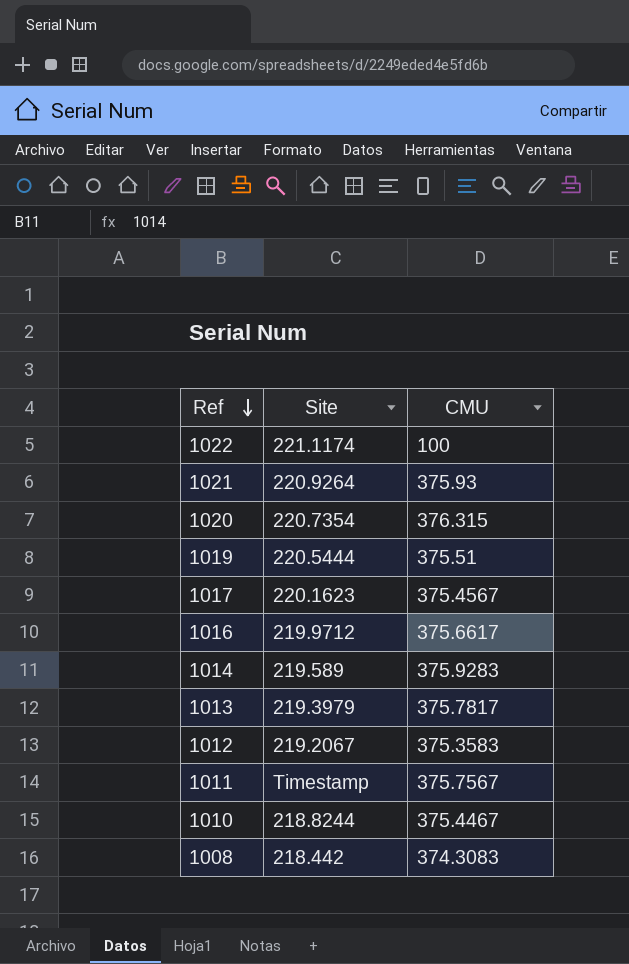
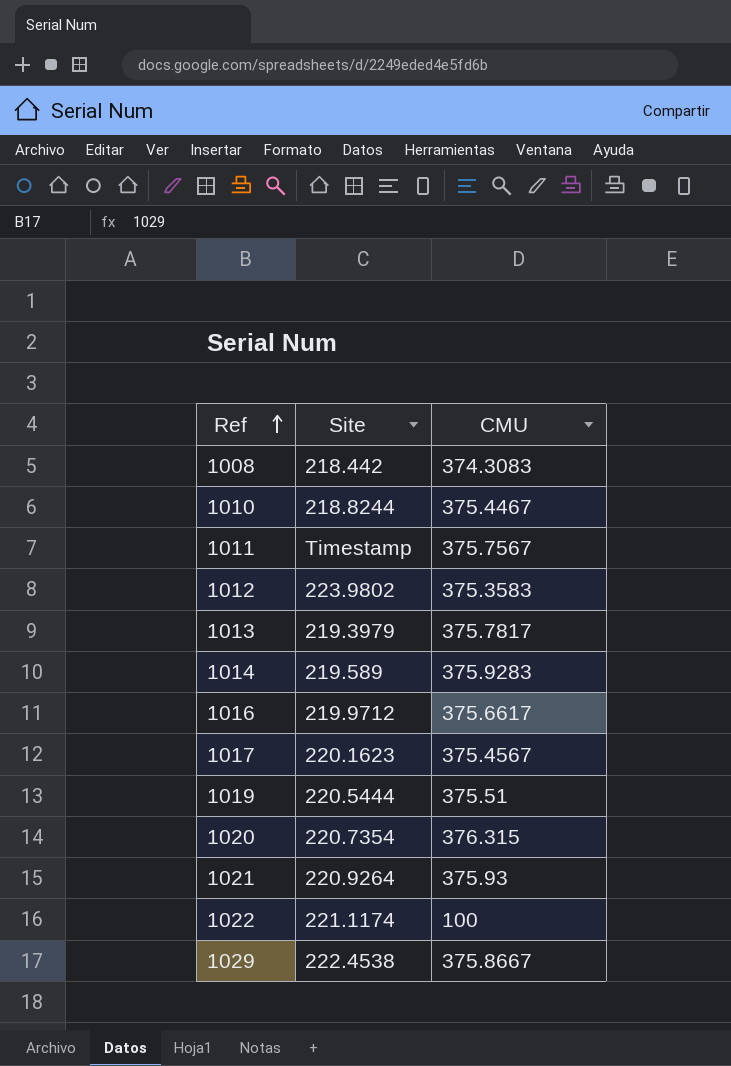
row order: Ref descending -> Ref ascending
1012 | Site: 219.2067 -> 223.9802
row 1029: none -> 222.4538 | 375.8667

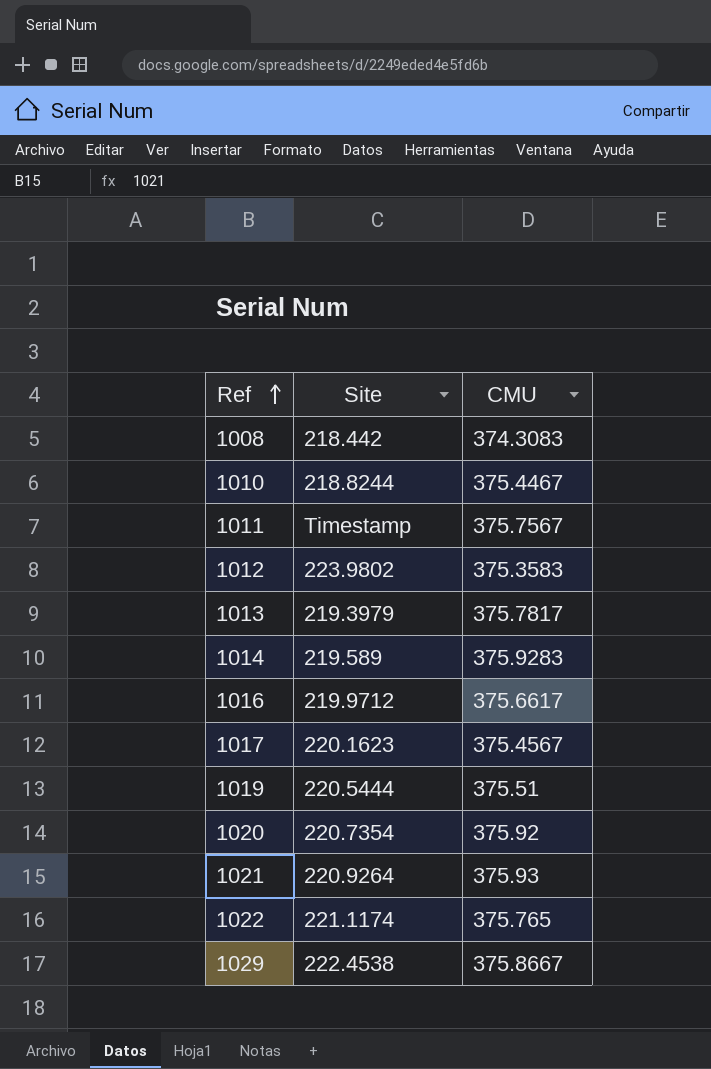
1020 | CMU: 376.315 -> 375.92
1022 | CMU: 100 -> 375.765

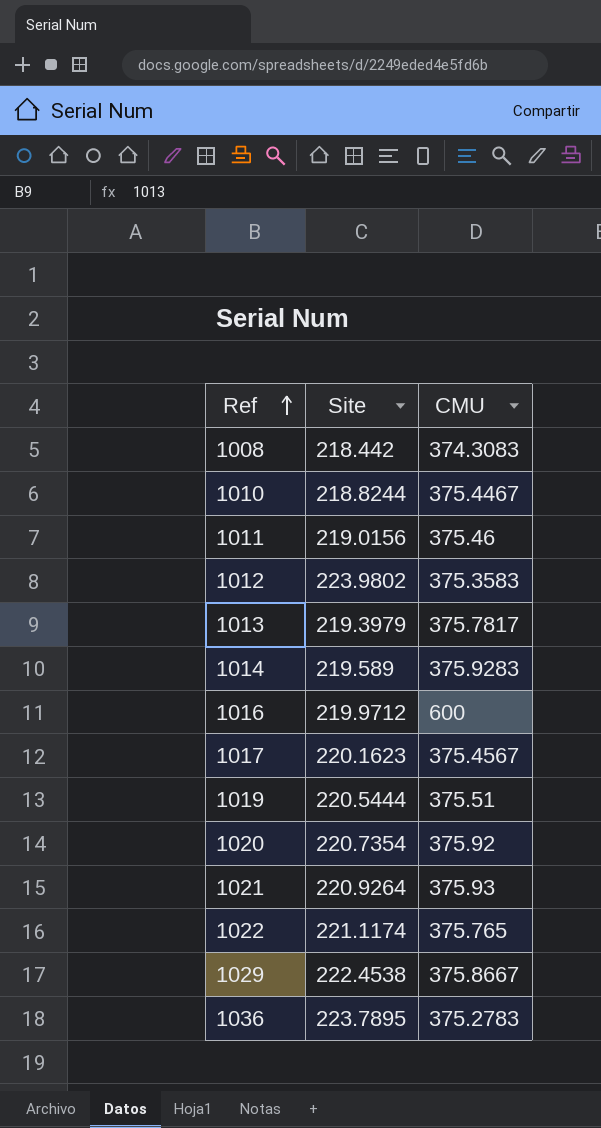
1011 | Site: Timestamp -> 219.0156
1011 | CMU: 375.7567 -> 375.46
1016 | CMU: 375.6617 -> 600
row 1036: none -> 223.7895 | 375.2783

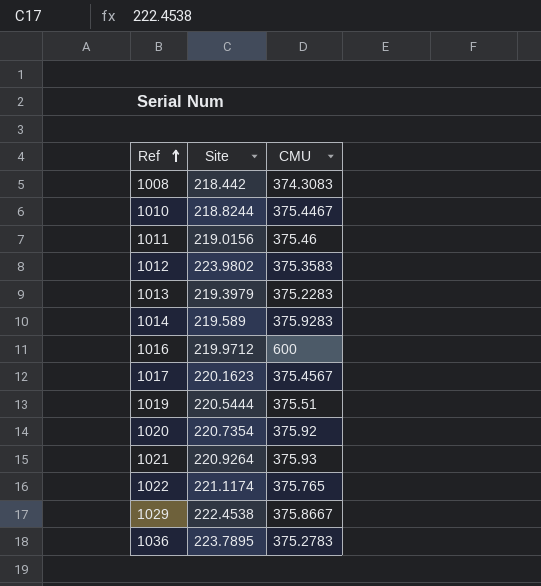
1013 | CMU: 375.7817 -> 375.2283

